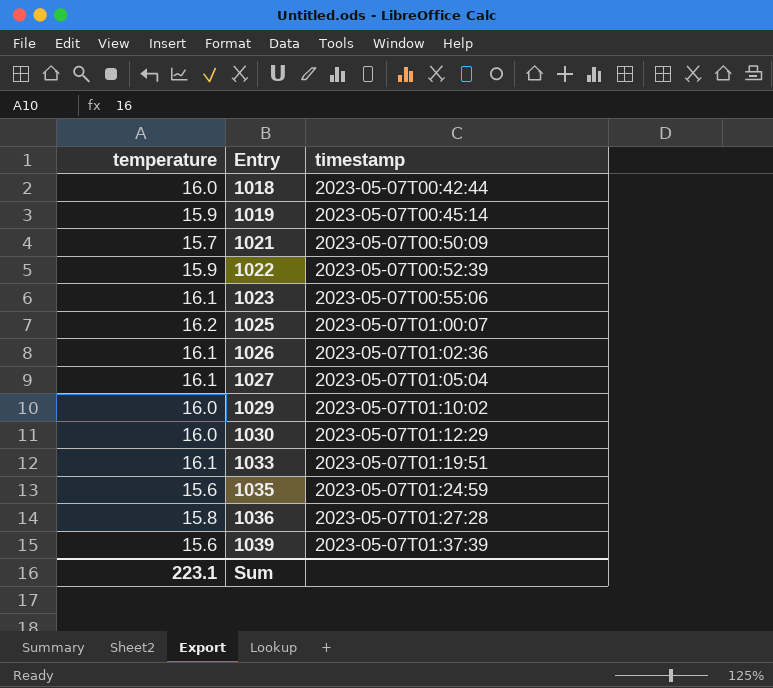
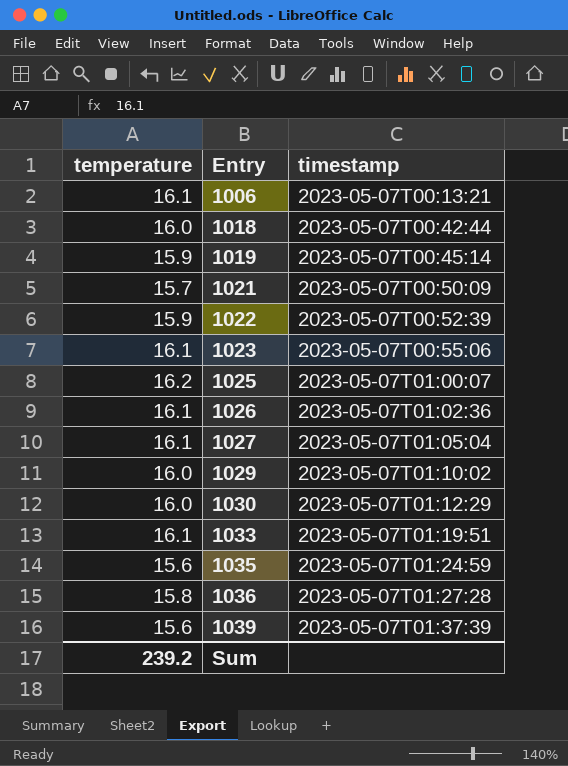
row 1006: none -> 16.1 | 2023-05-07T00:13:21
Sum | temperature: 223.1 -> 239.2

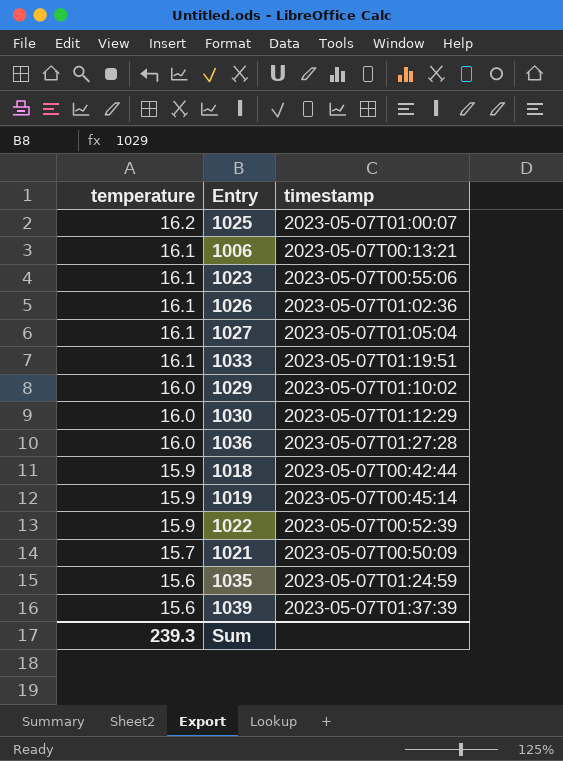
row order: Entry ascending -> temperature descending
1036 | temperature: 15.8 -> 16.0
1018 | temperature: 16.0 -> 15.9
Sum | temperature: 239.2 -> 239.3

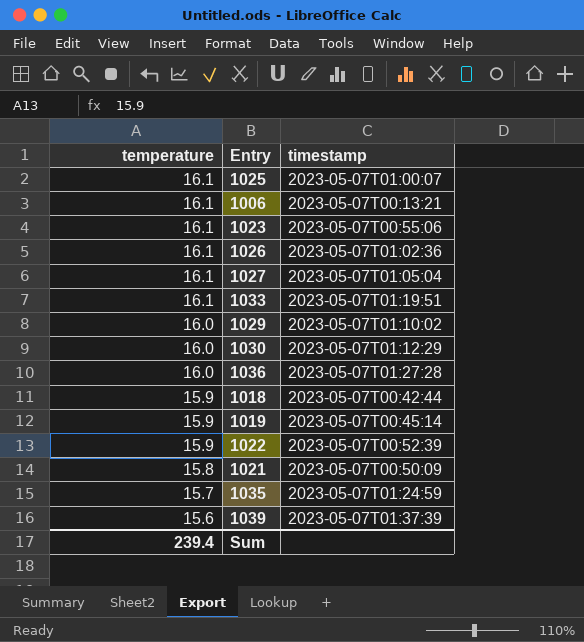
1025 | temperature: 16.2 -> 16.1
1021 | temperature: 15.7 -> 15.8
1035 | temperature: 15.6 -> 15.7
Sum | temperature: 239.3 -> 239.4

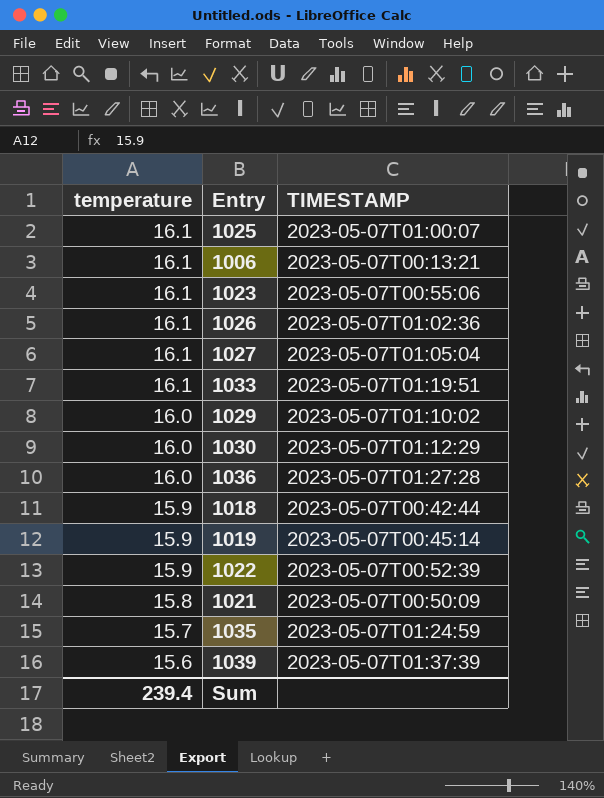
column name: timestamp -> TIMESTAMP

